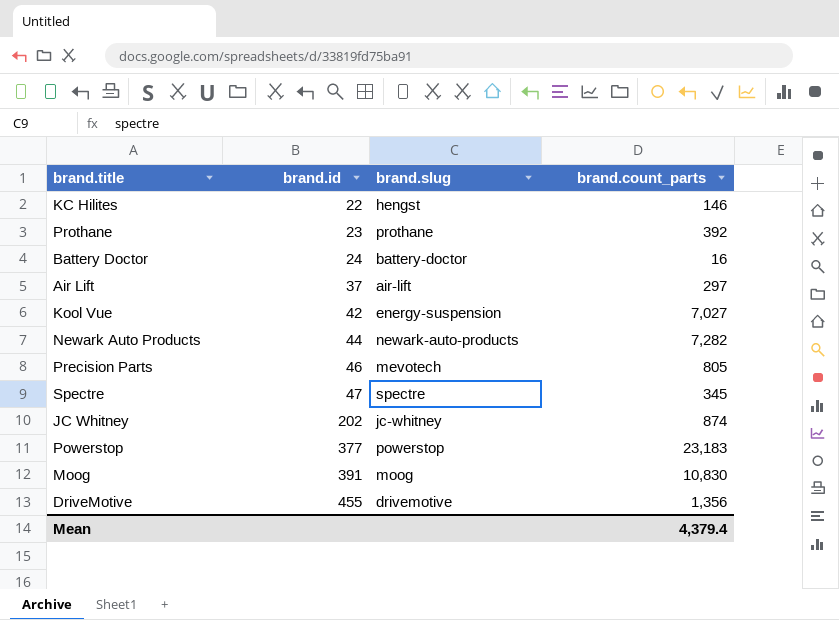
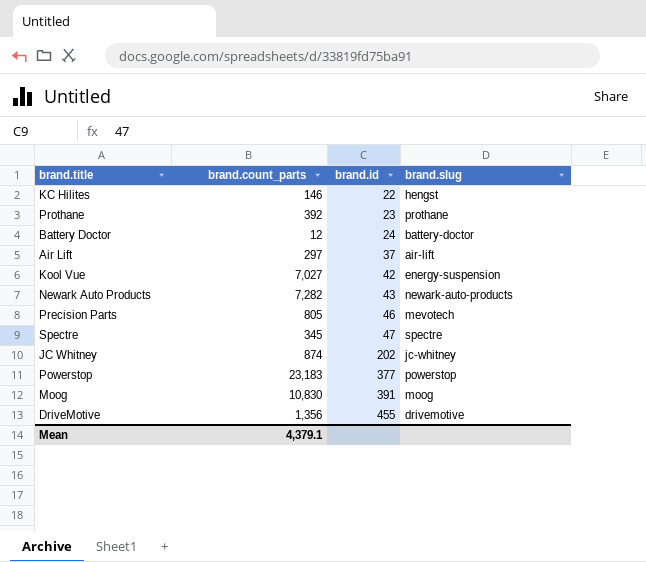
column brand.count_parts | position: 4 -> 2
Battery Doctor | brand.count_parts: 16 -> 12
Newark Auto Products | brand.id: 44 -> 43
Mean | brand.count_parts: 4,379.4 -> 4,379.1

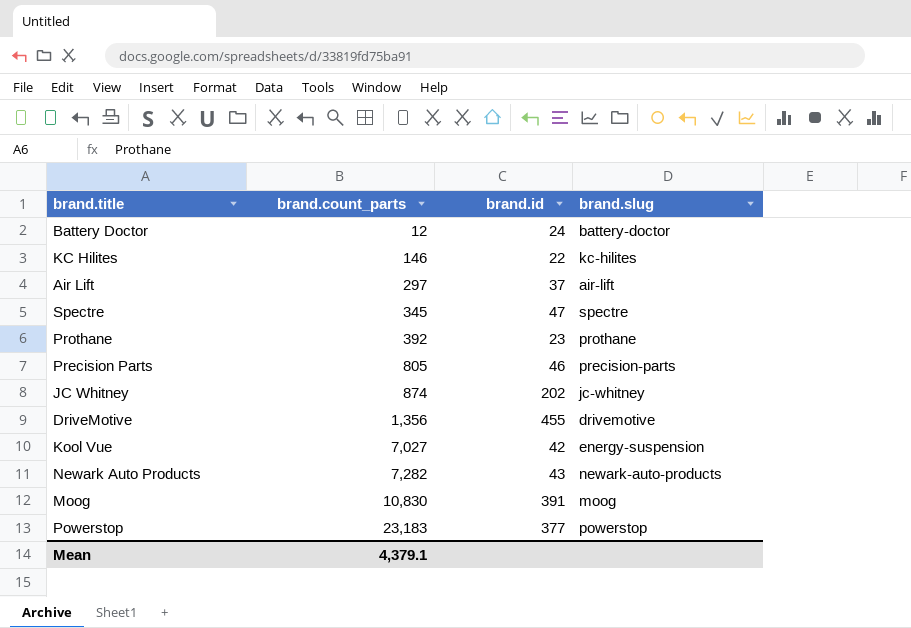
row order: brand.id ascending -> brand.count_parts ascending
KC Hilites | brand.slug: hengst -> kc-hilites
Precision Parts | brand.slug: mevotech -> precision-parts

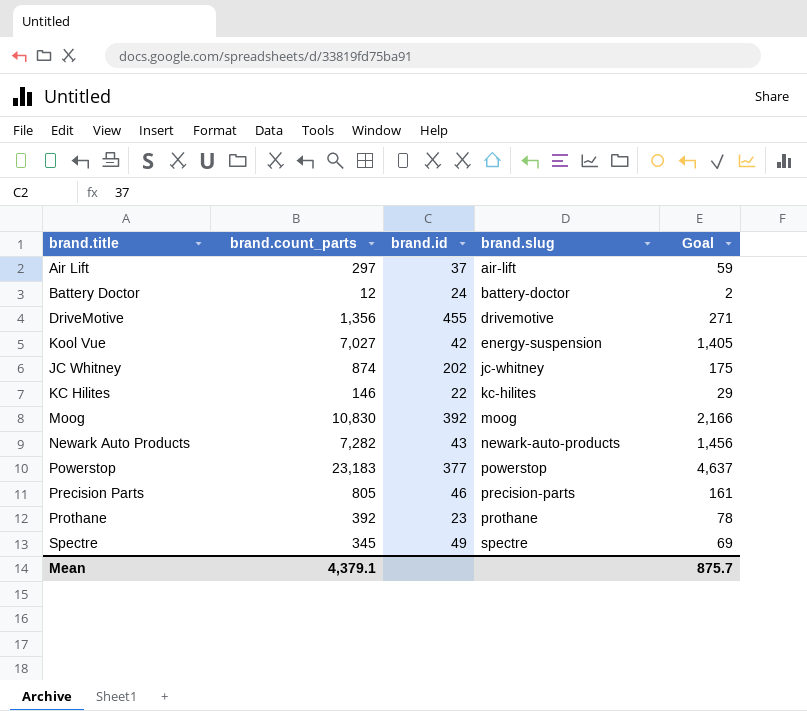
row order: brand.count_parts ascending -> brand.slug ascending
column Goal | formula: none -> [brand.count_parts] * 0.2
Moog | brand.id: 391 -> 392
Spectre | brand.id: 47 -> 49

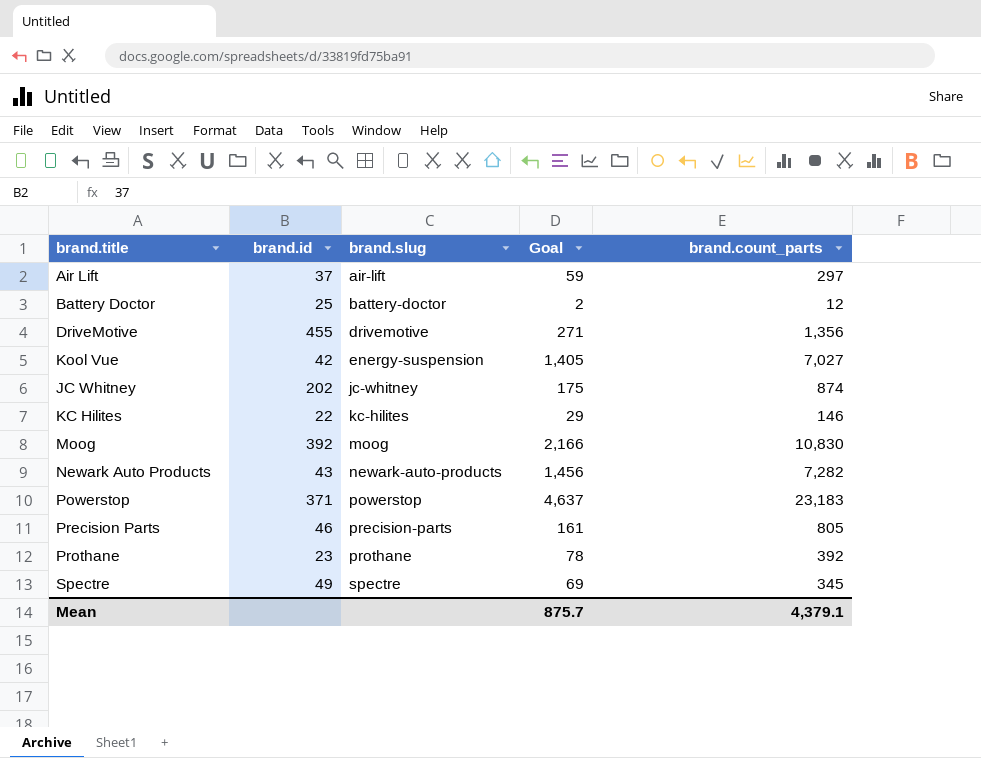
column brand.count_parts | position: 2 -> 5
Battery Doctor | brand.id: 24 -> 25
Powerstop | brand.id: 377 -> 371

